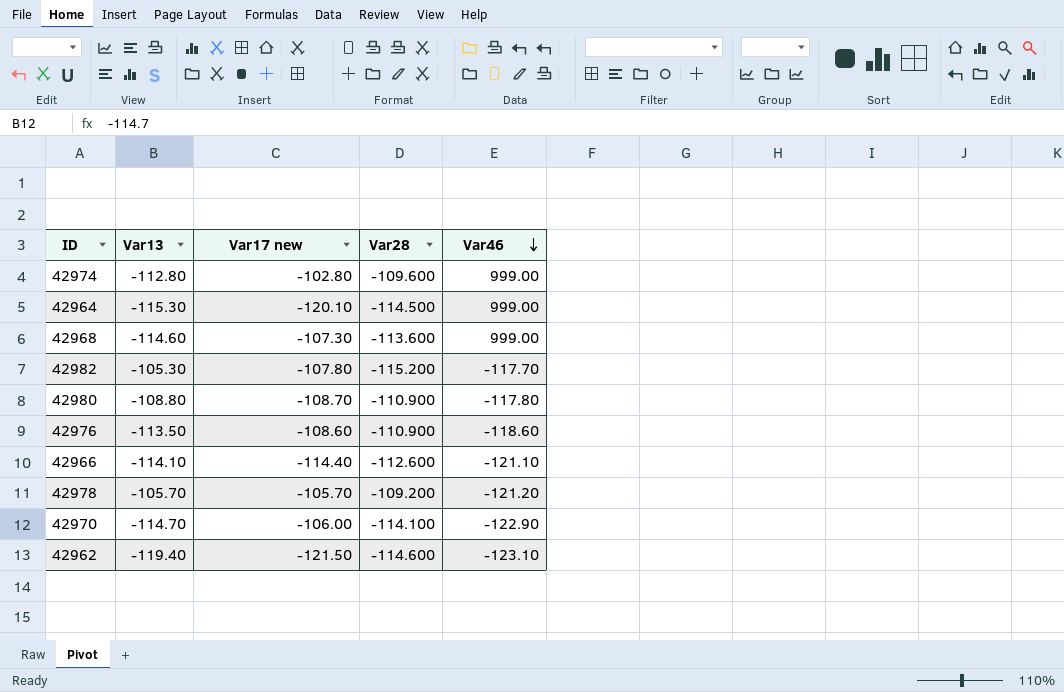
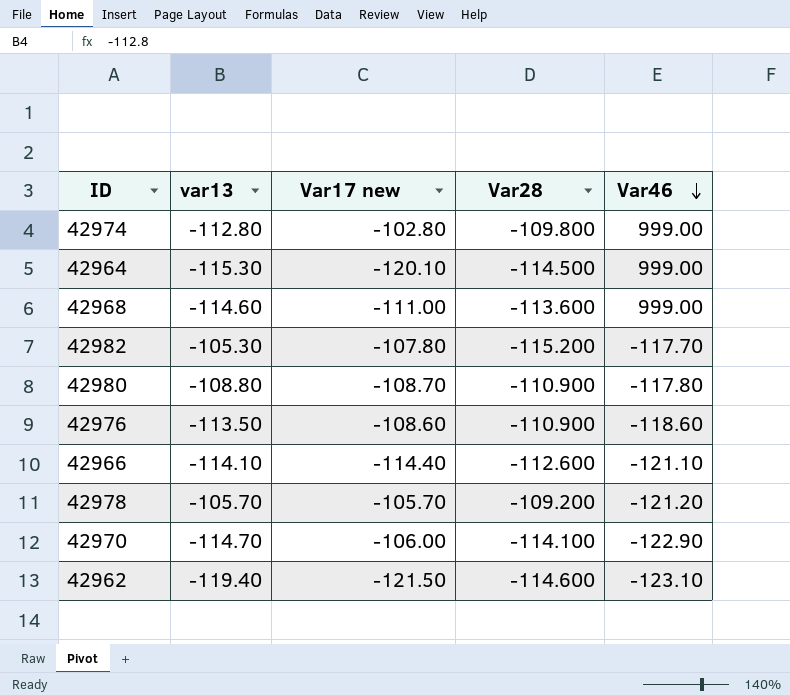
column name: Var13 -> var13
42974 | Var28: -109.600 -> -109.800
42968 | Var17 new: -107.30 -> -111.00

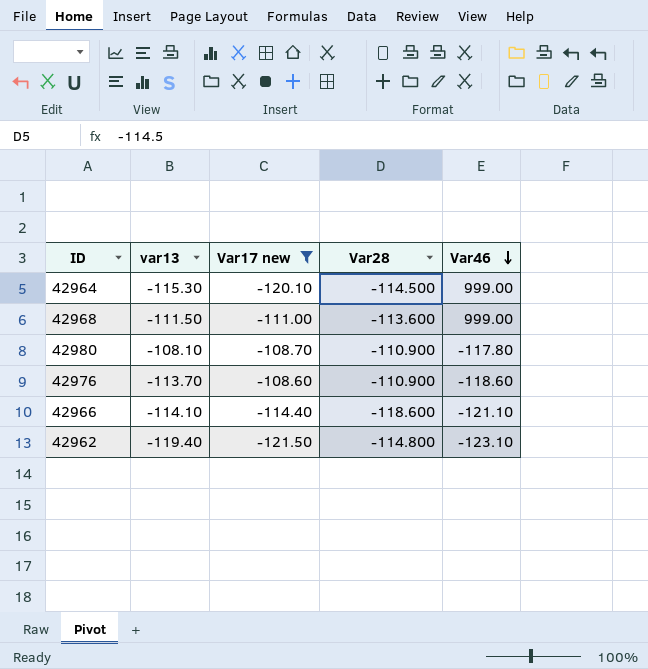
filter: none -> Var17 new <= -108.60
42968 | var13: -114.60 -> -111.50
42980 | var13: -108.80 -> -108.10
42976 | var13: -113.50 -> -113.70
42966 | Var28: -112.600 -> -118.600
42962 | Var28: -114.600 -> -114.800

